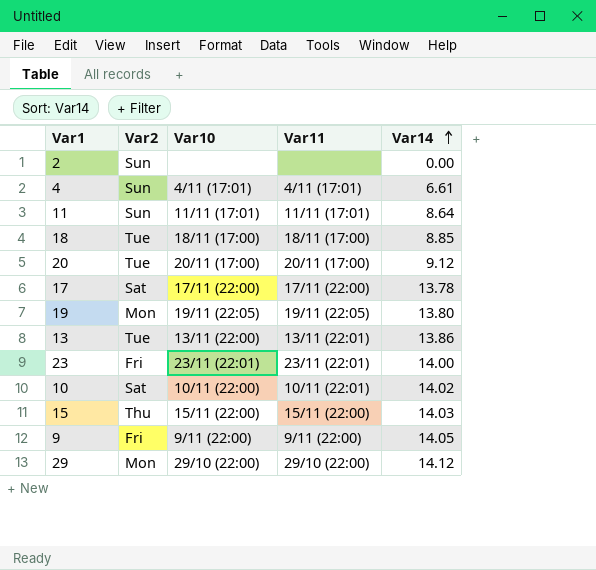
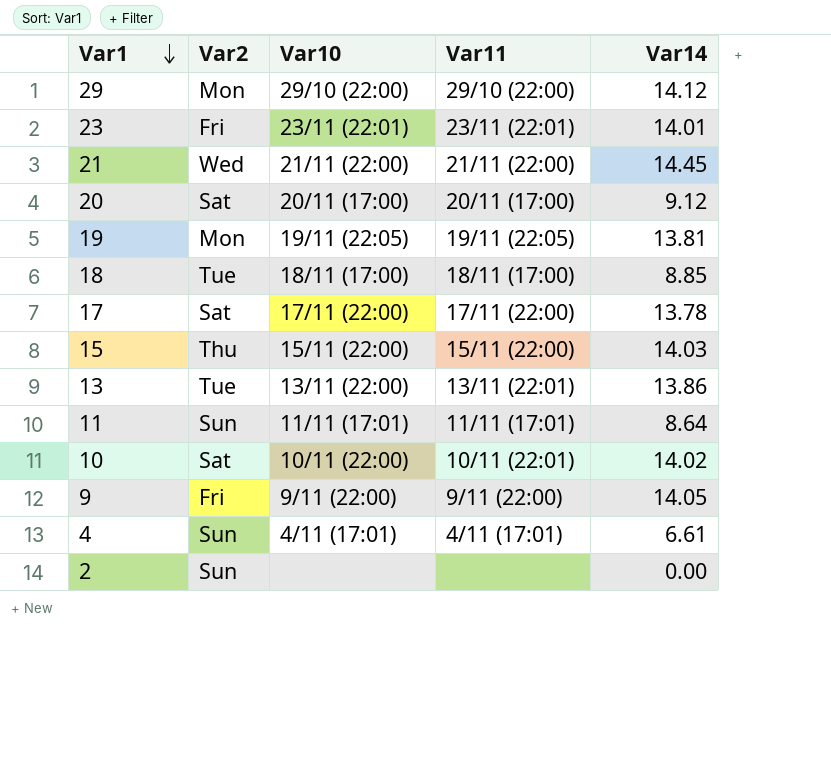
row order: Var14 ascending -> Var1 descending
23 | Var14: 14.00 -> 14.01
row 21: none -> Wed | 21/11 (22:00) | 21/11 (22:00) | 14.45
20 | Var2: Tue -> Sat
19 | Var14: 13.80 -> 13.81

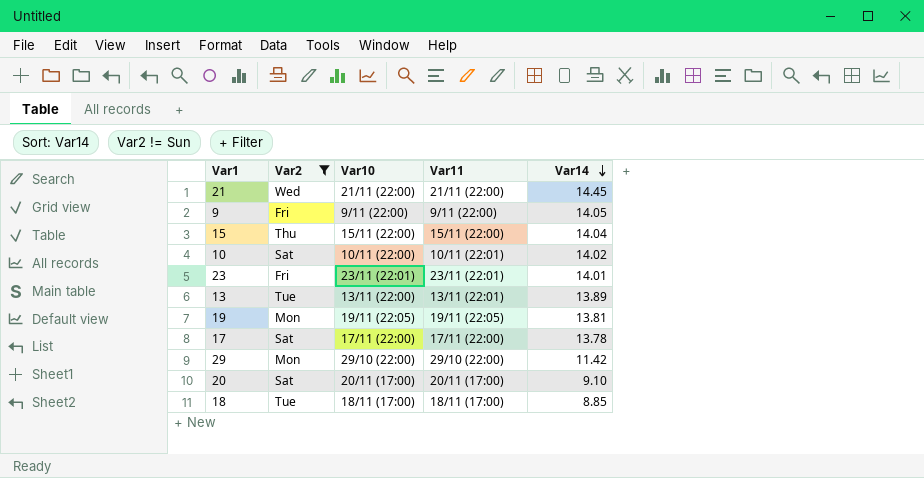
filter: none -> Var2 != Sun
row order: Var1 descending -> Var14 descending
15 | Var14: 14.03 -> 14.04
13 | Var14: 13.86 -> 13.89
29 | Var14: 14.12 -> 11.42
20 | Var14: 9.12 -> 9.10

